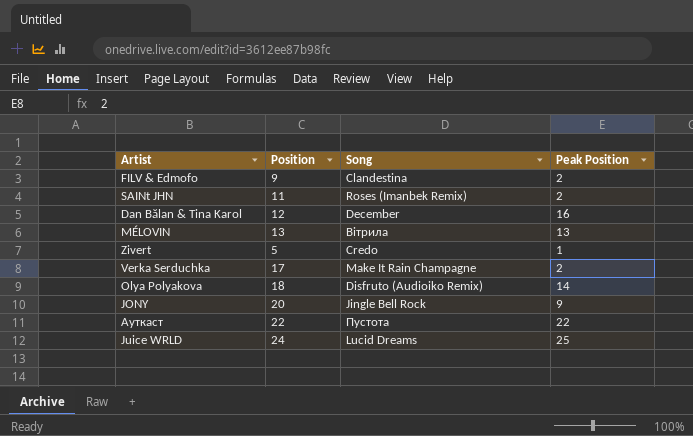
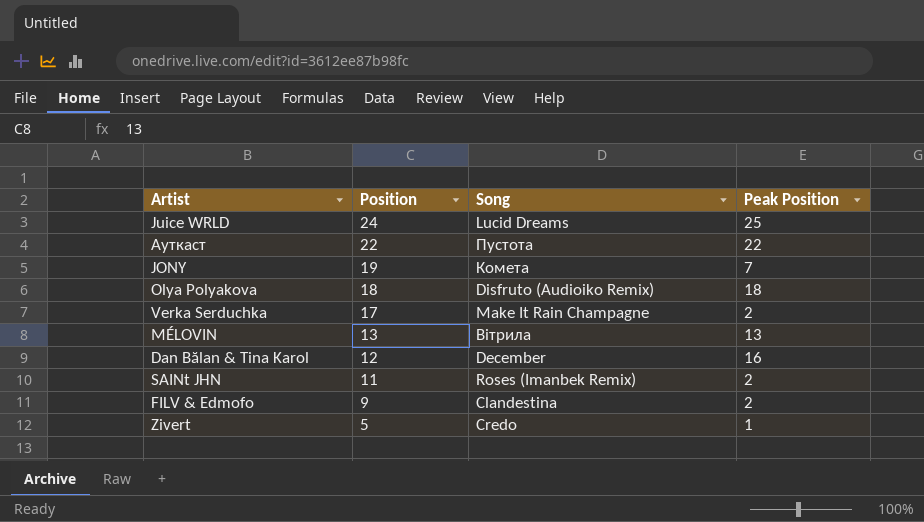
row order: none -> Position descending
JONY | Position: 20 -> 19
JONY | Song: Jingle Bell Rock -> Комета
JONY | Peak Position: 9 -> 7
Olya Polyakova | Peak Position: 14 -> 18

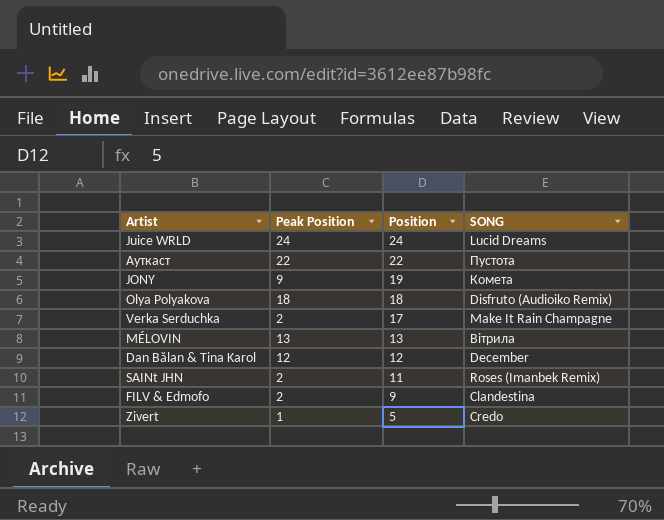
column Peak Position | position: 4 -> 2
column name: Song -> SONG
Juice WRLD | Peak Position: 25 -> 24
JONY | Peak Position: 7 -> 9
Dan Bălan & Tina Karol | Peak Position: 16 -> 12

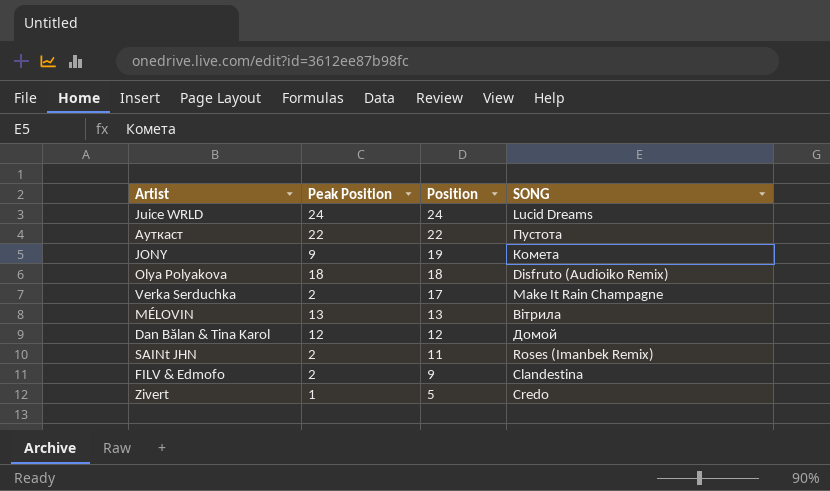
Dan Bălan & Tina Karol | SONG: December -> Домой

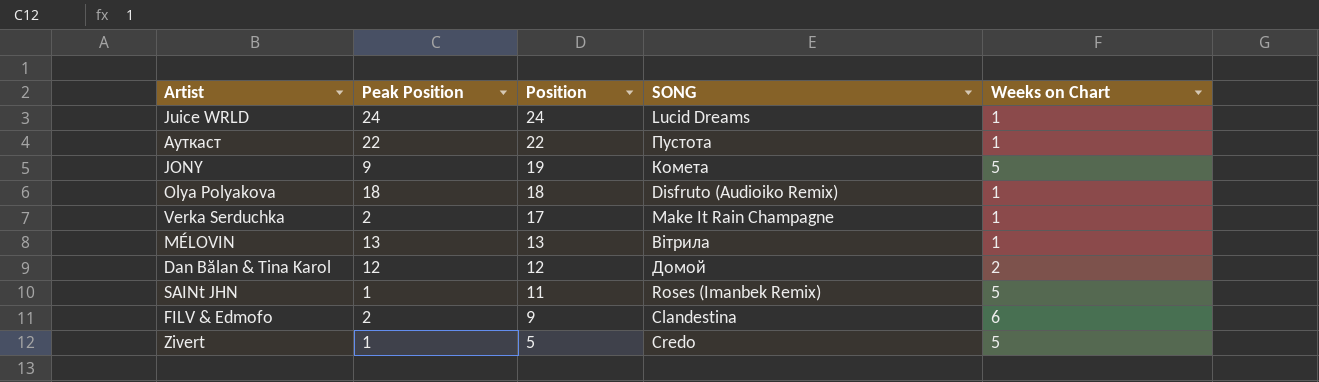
column Weeks on Chart | position: none -> 5
SAINt JHN | Peak Position: 2 -> 1

